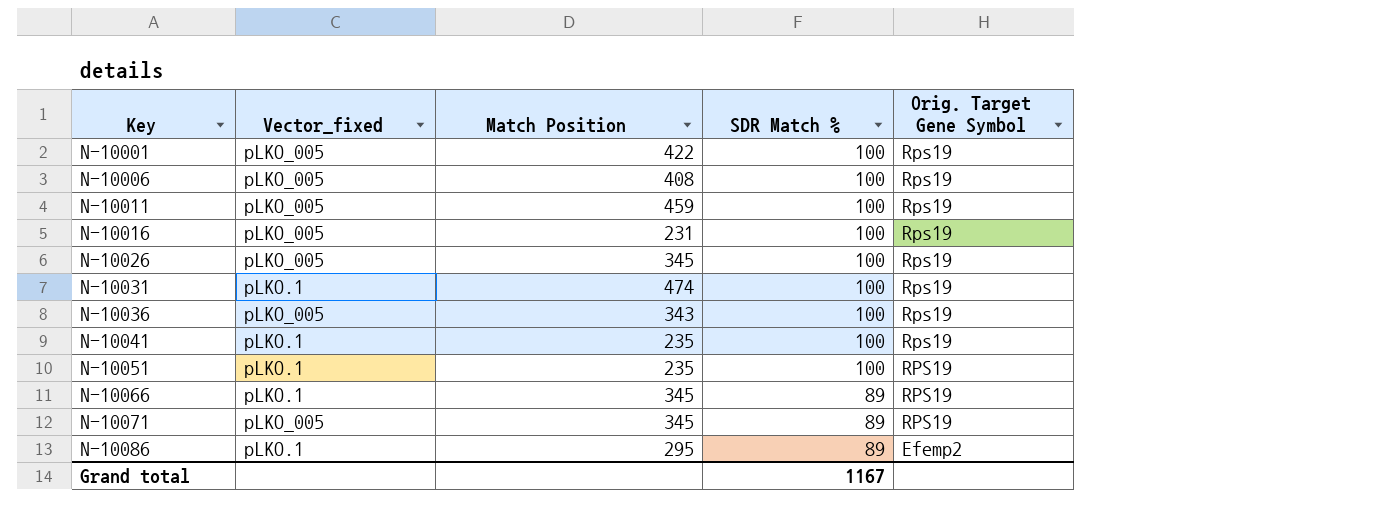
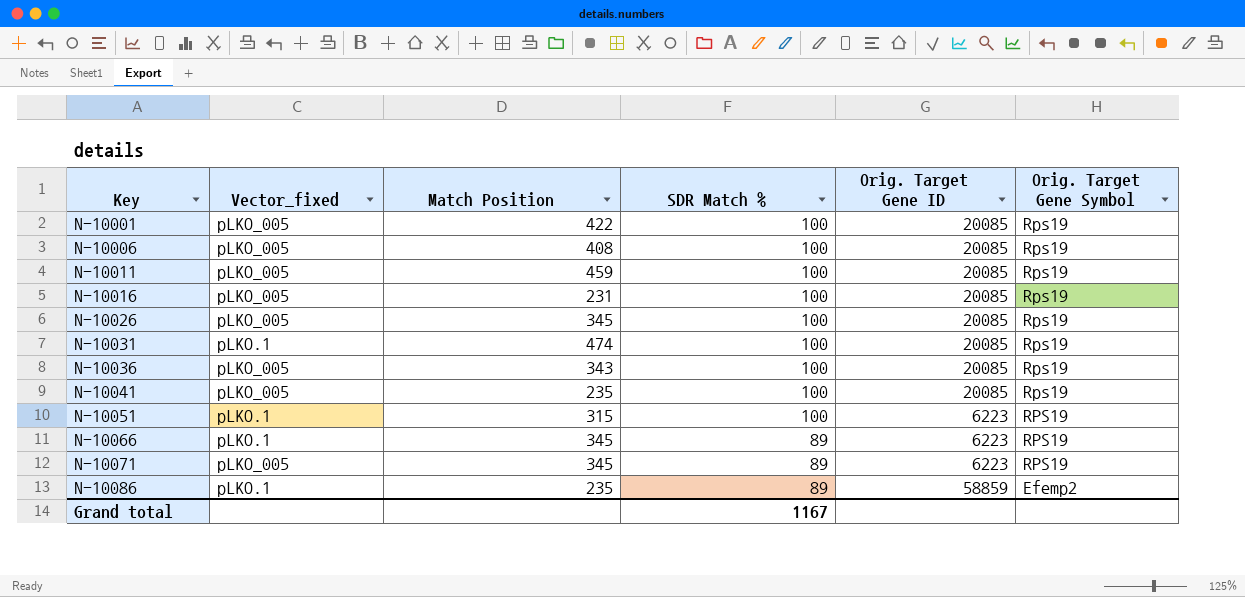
column Orig. Target Gene ID | position: none -> 5
N-10041 | Vector_fixed: pLKO.1 -> pLKO_005
N-10051 | Match Position: 235 -> 315
N-10086 | Match Position: 295 -> 235

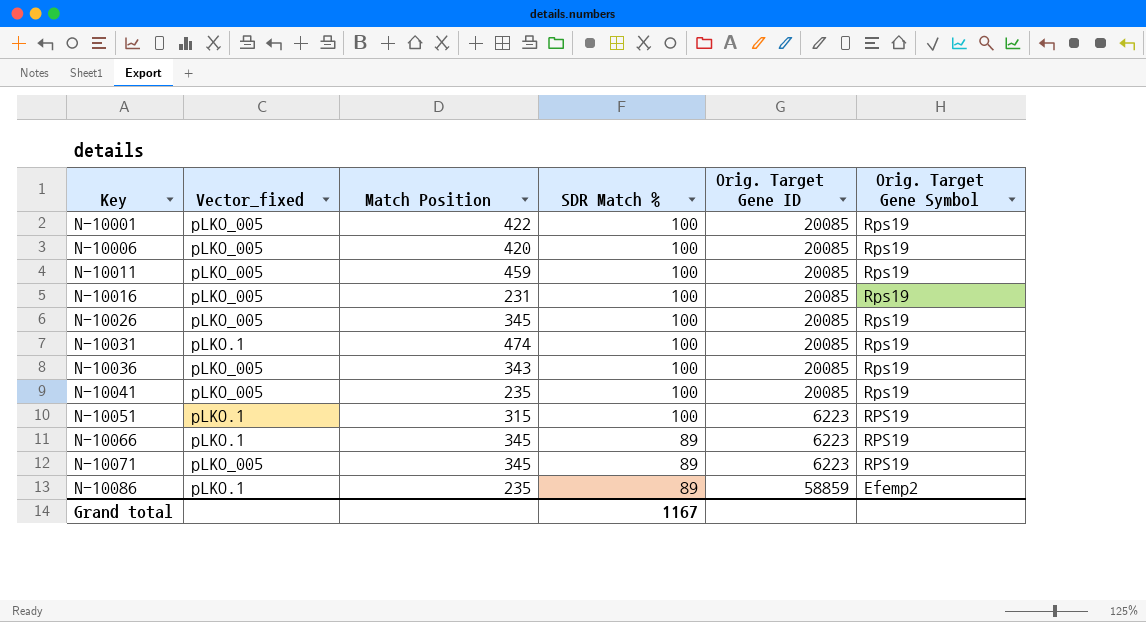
N-10006 | Match Position: 408 -> 420

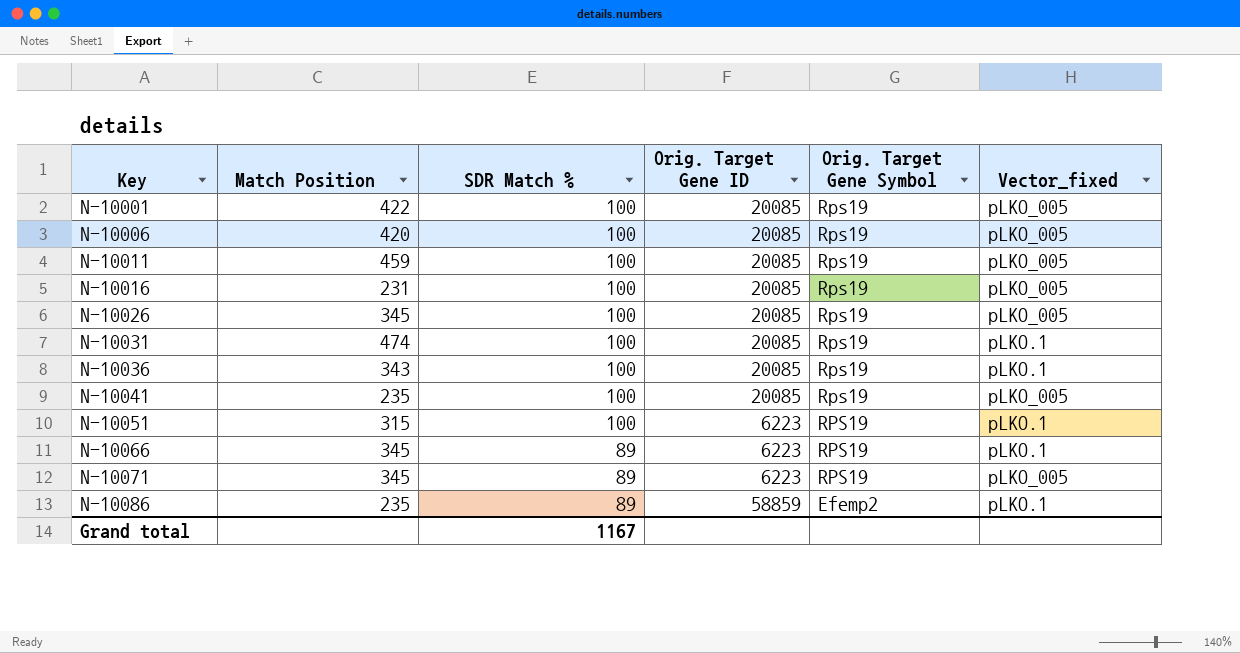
column Vector_fixed | position: 2 -> 6
N-10036 | Vector_fixed: pLKO_005 -> pLKO.1

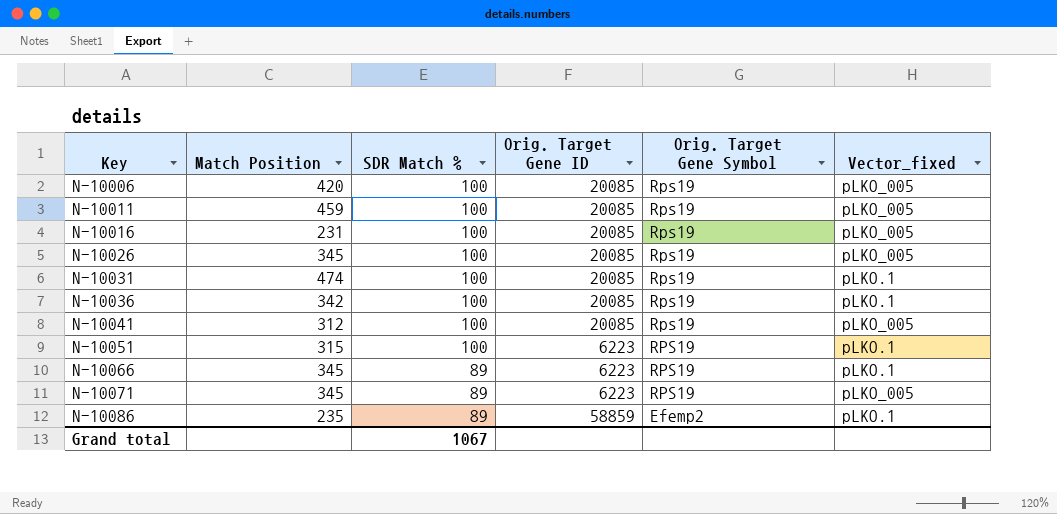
row N-10001: 422 | 100 | 20085 | Rps19 | pLKO_005 -> none
N-10036 | Match Position: 343 -> 342
N-10041 | Match Position: 235 -> 312
Grand total | SDR Match %: 1167 -> 1067

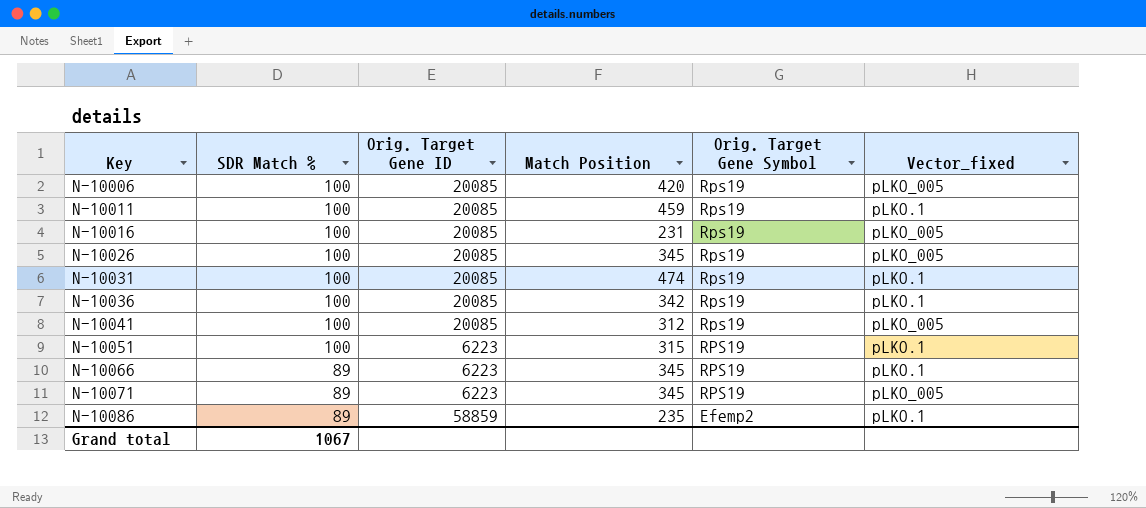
column Match Position | position: 2 -> 4
N-10011 | Vector_fixed: pLKO_005 -> pLKO.1

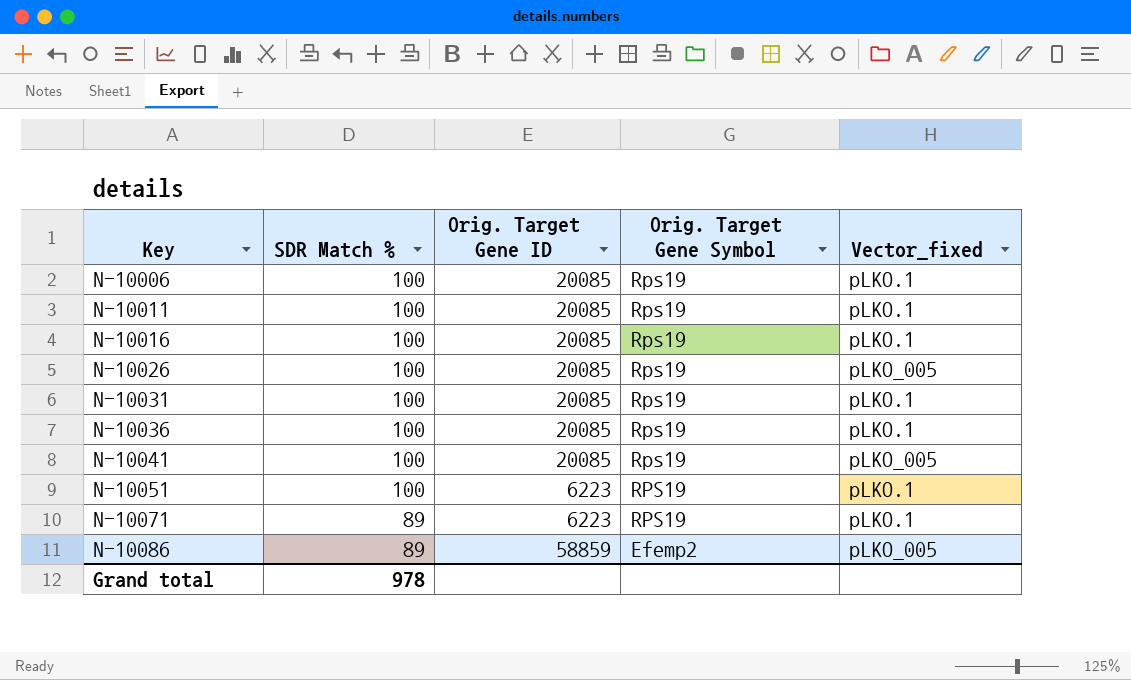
column Match Position | position: 4 -> none
row N-10066: 89 | 6223 | 345 | RPS19 | pLKO.1 -> none
N-10006 | Vector_fixed: pLKO_005 -> pLKO.1
N-10016 | Vector_fixed: pLKO_005 -> pLKO.1
N-10071 | Vector_fixed: pLKO_005 -> pLKO.1
N-10086 | Vector_fixed: pLKO.1 -> pLKO_005
Grand total | SDR Match %: 1067 -> 978

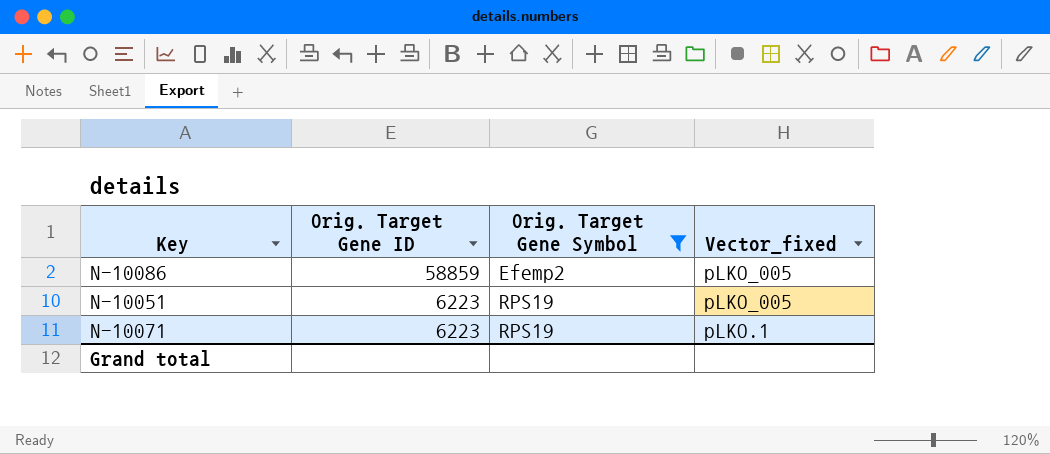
filter: none -> Orig. Target Gene Symbol != Rps19
row order: Key ascending -> Orig. Target Gene ID descending
column SDR Match % | position: 2 -> none
N-10051 | Vector_fixed: pLKO.1 -> pLKO_005

